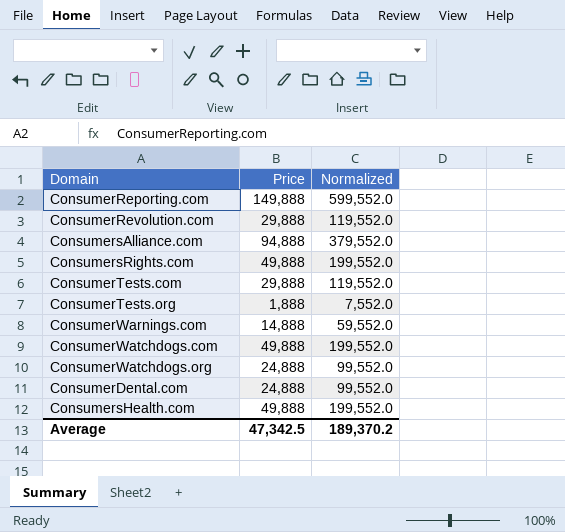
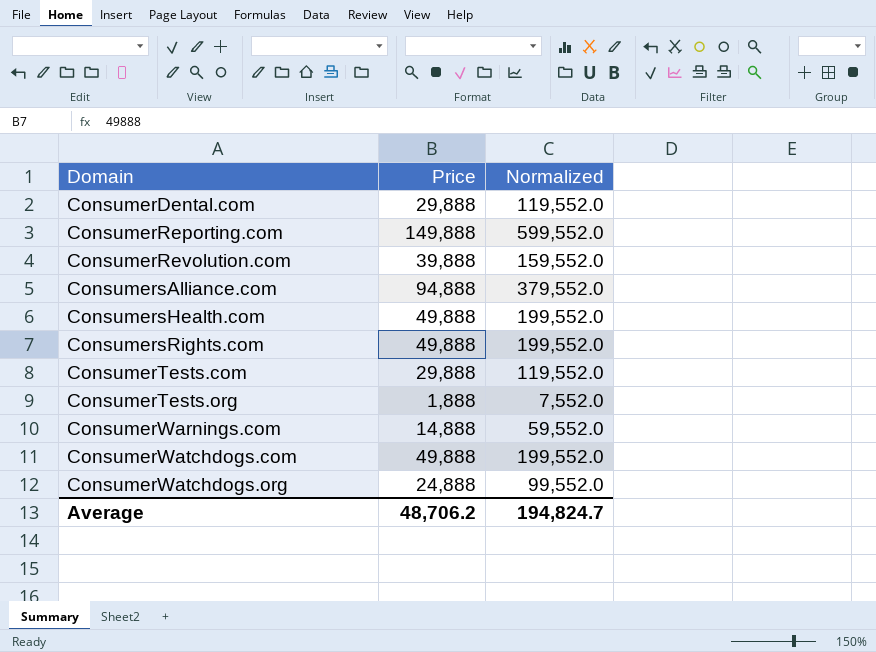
row order: none -> Domain ascending
ConsumerDental.com | Price: 24,888 -> 29,888
ConsumerDental.com | Normalized: 99,552.0 -> 119,552.0
ConsumerRevolution.com | Price: 29,888 -> 39,888
ConsumerRevolution.com | Normalized: 119,552.0 -> 159,552.0
Average | Price: 47,342.5 -> 48,706.2
Average | Normalized: 189,370.2 -> 194,824.7

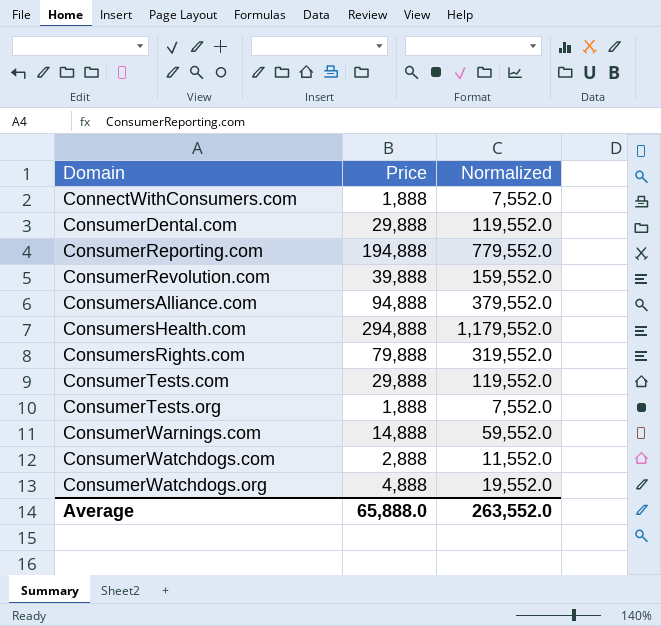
row ConnectWithConsumers.com: none -> 1,888 | 7,552.0
ConsumerReporting.com | Price: 149,888 -> 194,888
ConsumerReporting.com | Normalized: 599,552.0 -> 779,552.0
ConsumersHealth.com | Price: 49,888 -> 294,888
ConsumersHealth.com | Normalized: 199,552.0 -> 1,179,552.0
ConsumersRights.com | Price: 49,888 -> 79,888
ConsumersRights.com | Normalized: 199,552.0 -> 319,552.0
ConsumerWatchdogs.com | Price: 49,888 -> 2,888
ConsumerWatchdogs.com | Normalized: 199,552.0 -> 11,552.0
ConsumerWatchdogs.org | Price: 24,888 -> 4,888
ConsumerWatchdogs.org | Normalized: 99,552.0 -> 19,552.0
Average | Price: 48,706.2 -> 65,888.0
Average | Normalized: 194,824.7 -> 263,552.0

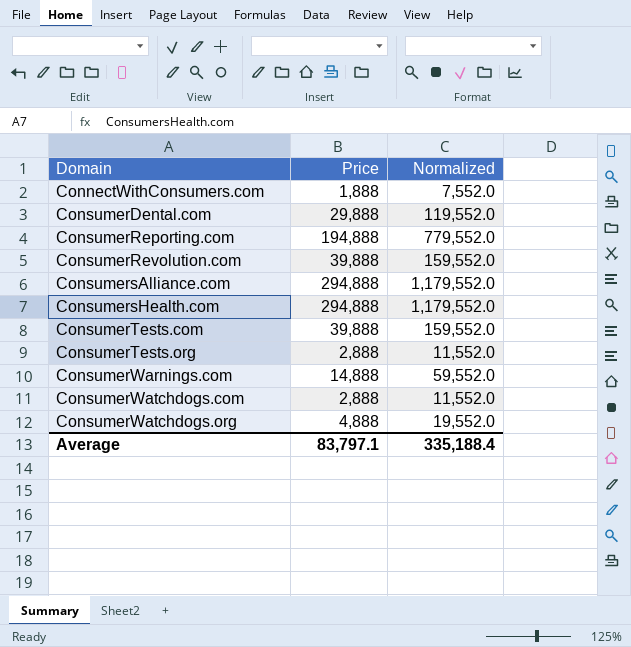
row ConsumersRights.com: 79,888 | 319,552.0 -> none
ConsumersAlliance.com | Price: 94,888 -> 294,888
ConsumersAlliance.com | Normalized: 379,552.0 -> 1,179,552.0
ConsumerTests.com | Price: 29,888 -> 39,888
ConsumerTests.com | Normalized: 119,552.0 -> 159,552.0
ConsumerTests.org | Price: 1,888 -> 2,888
ConsumerTests.org | Normalized: 7,552.0 -> 11,552.0
Average | Price: 65,888.0 -> 83,797.1
Average | Normalized: 263,552.0 -> 335,188.4

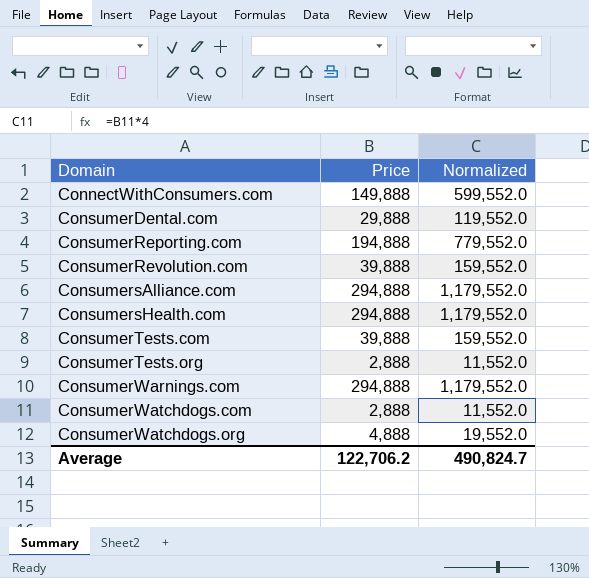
ConnectWithConsumers.com | Price: 1,888 -> 149,888
ConnectWithConsumers.com | Normalized: 7,552.0 -> 599,552.0
ConsumerWarnings.com | Price: 14,888 -> 294,888
ConsumerWarnings.com | Normalized: 59,552.0 -> 1,179,552.0
Average | Price: 83,797.1 -> 122,706.2
Average | Normalized: 335,188.4 -> 490,824.7

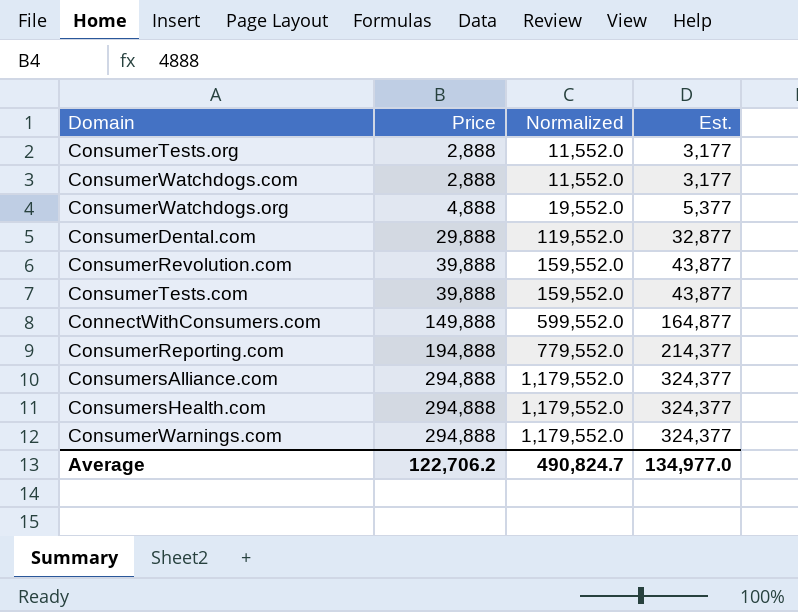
row order: Domain ascending -> Price ascending
column Est. | formula: none -> [Price] * 1.1

